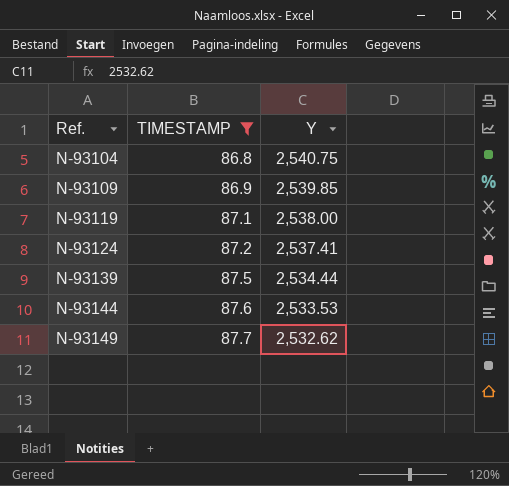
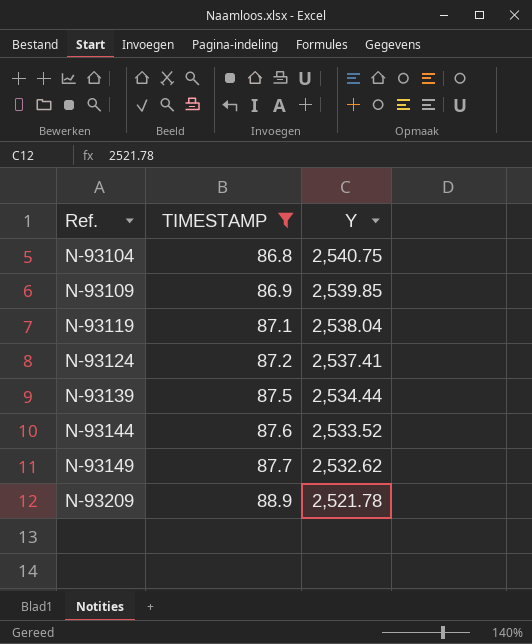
N-93119 | Y: 2,538.00 -> 2,538.04
N-93144 | Y: 2,533.53 -> 2,533.52
row N-93209: none -> 88.9 | 2,521.78

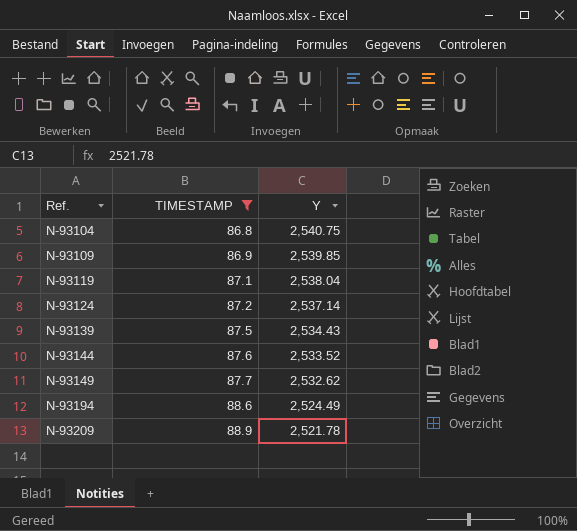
N-93124 | Y: 2,537.41 -> 2,537.14
N-93139 | Y: 2,534.44 -> 2,534.43
row N-93194: none -> 88.6 | 2,524.49

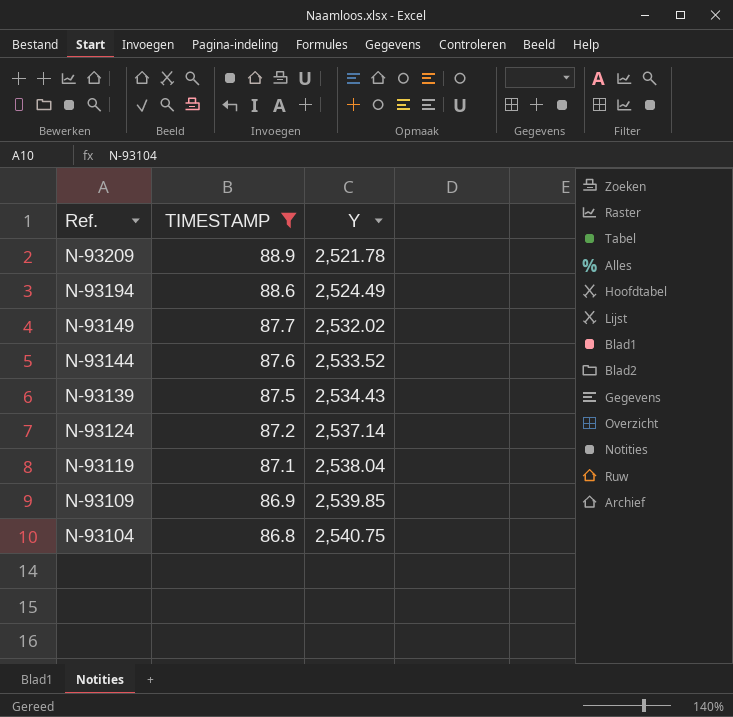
row order: Ref. ascending -> Ref. descending
N-93149 | Y: 2,532.62 -> 2,532.02

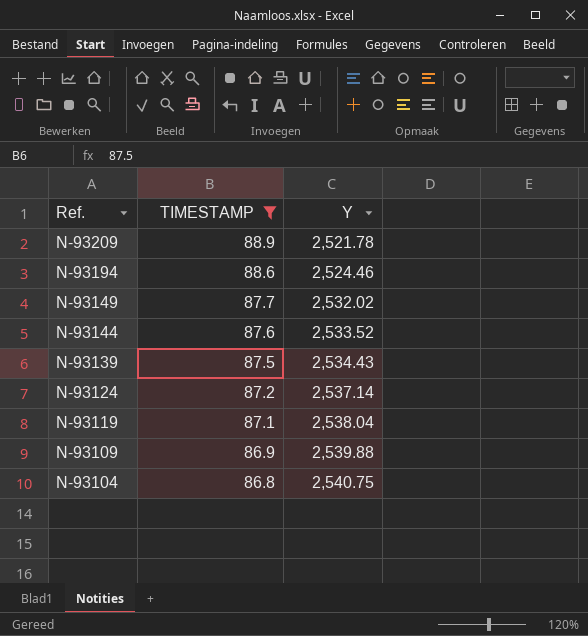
N-93194 | Y: 2,524.49 -> 2,524.46
N-93109 | Y: 2,539.85 -> 2,539.88

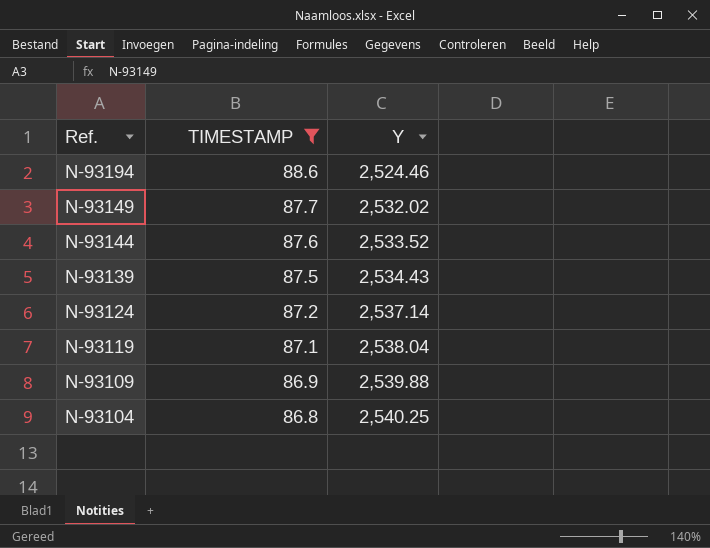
row N-93209: 88.9 | 2,521.78 -> none
N-93104 | Y: 2,540.75 -> 2,540.25

